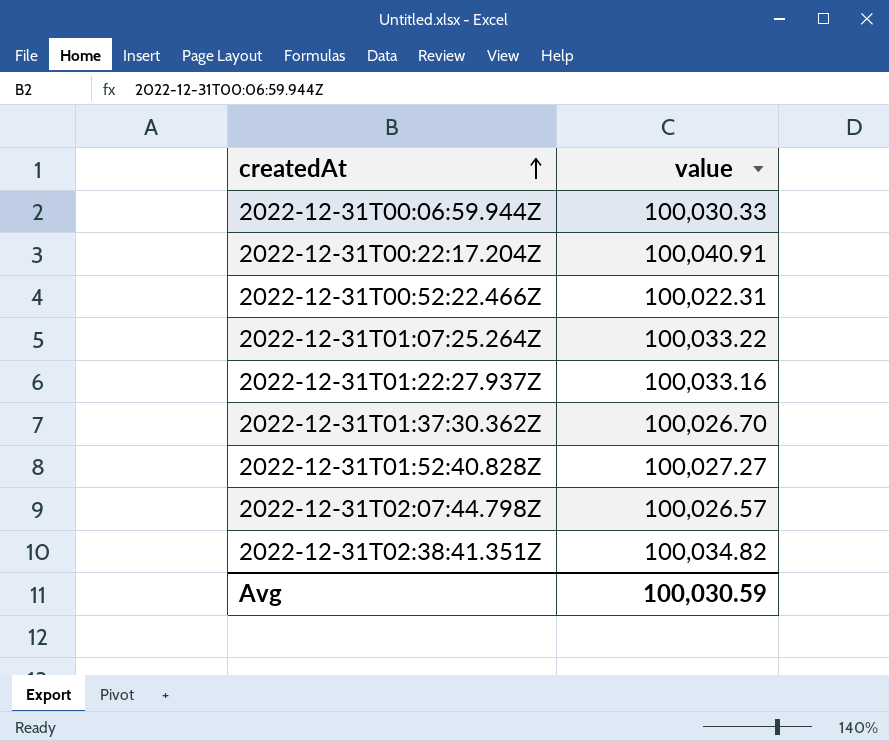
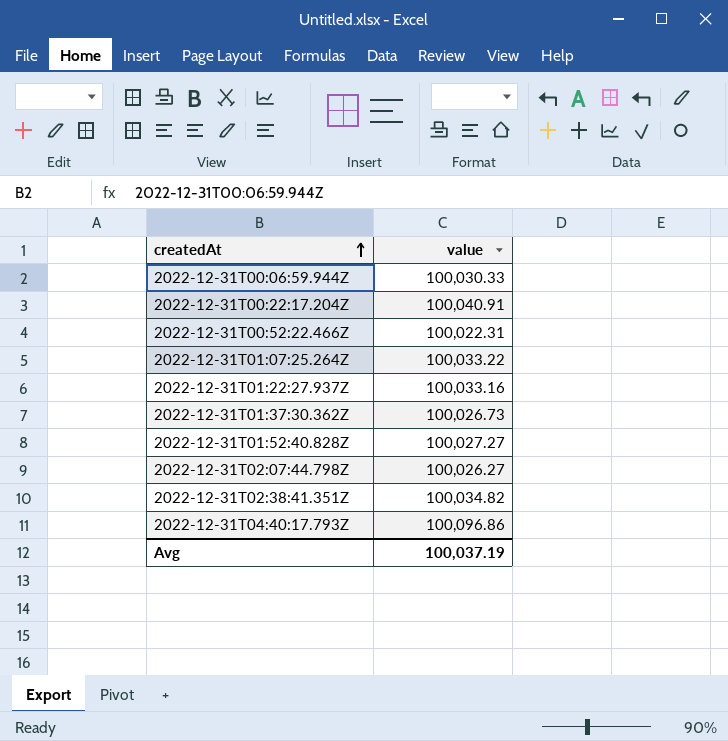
2022-12-31T01:37:30.362Z | value: 100,026.70 -> 100,026.73
2022-12-31T02:07:44.798Z | value: 100,026.57 -> 100,026.27
row 2022-12-31T04:40:17.793Z: none -> 100,096.86
Avg | value: 100,030.59 -> 100,037.19

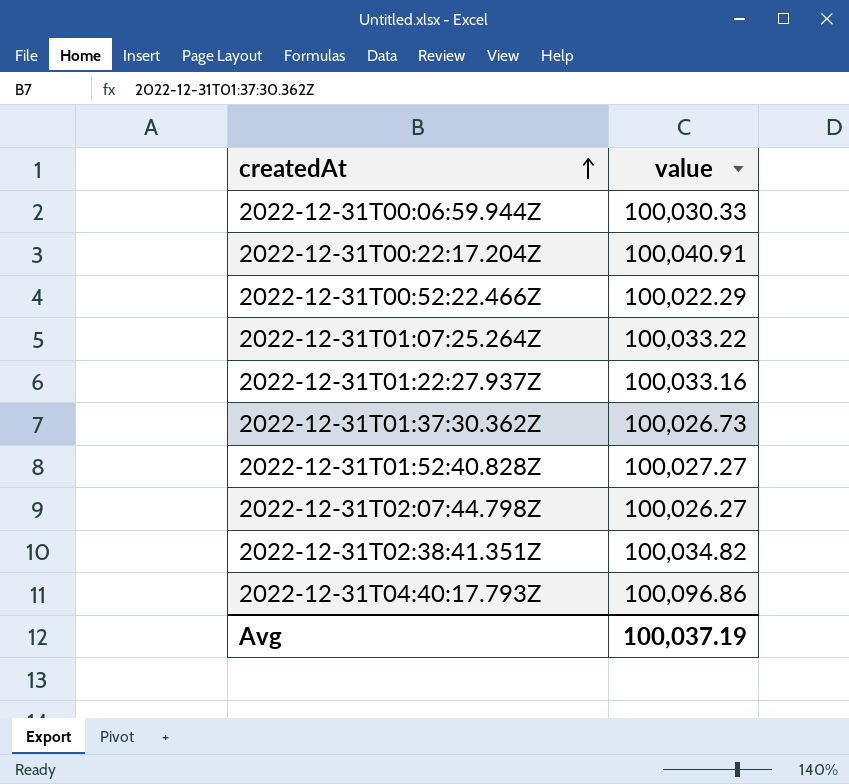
2022-12-31T00:52:22.466Z | value: 100,022.31 -> 100,022.29

